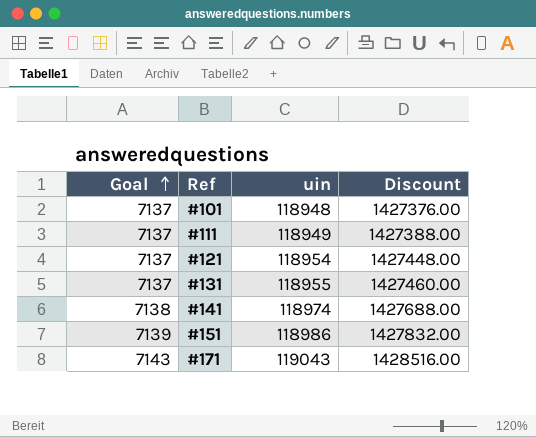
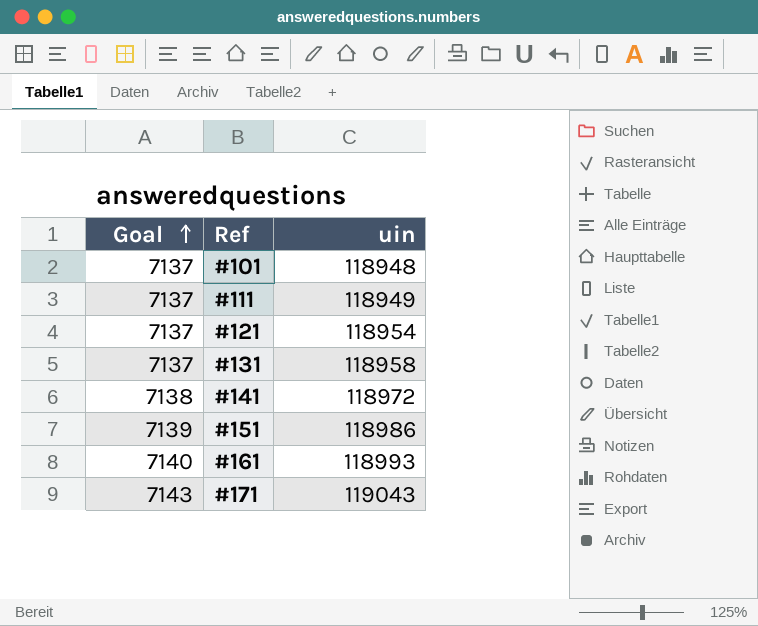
column Discount | formula: [uin] * 12 -> none
#131 | uin: 118955 -> 118958
#141 | uin: 118974 -> 118972
row #161: none -> 7140 | 118993

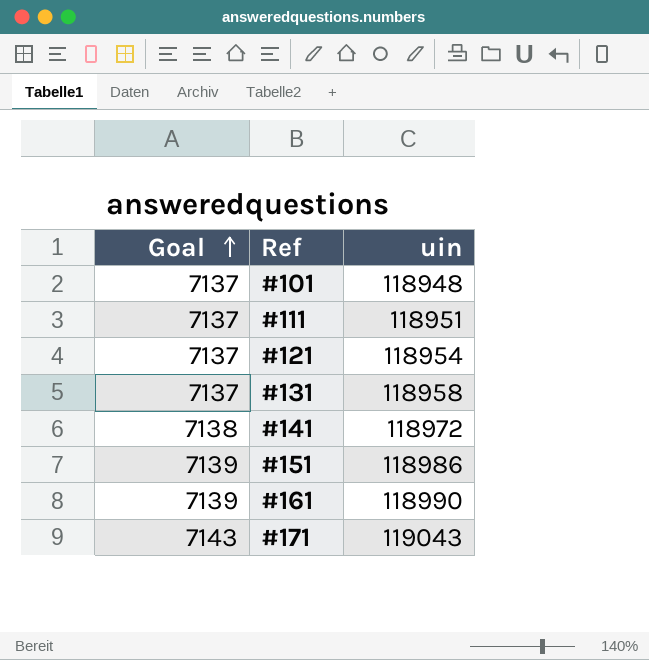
#111 | uin: 118949 -> 118951
#161 | Goal: 7140 -> 7139
#161 | uin: 118993 -> 118990

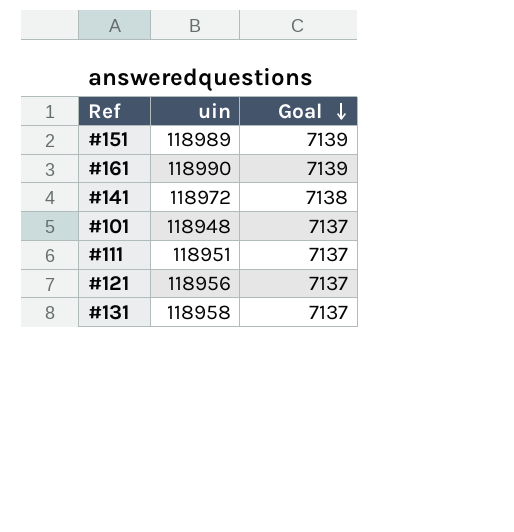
row order: Goal ascending -> Goal descending
column Goal | position: 1 -> 3
row #171: 7143 | 119043 -> none
#151 | uin: 118986 -> 118989
#121 | uin: 118954 -> 118956

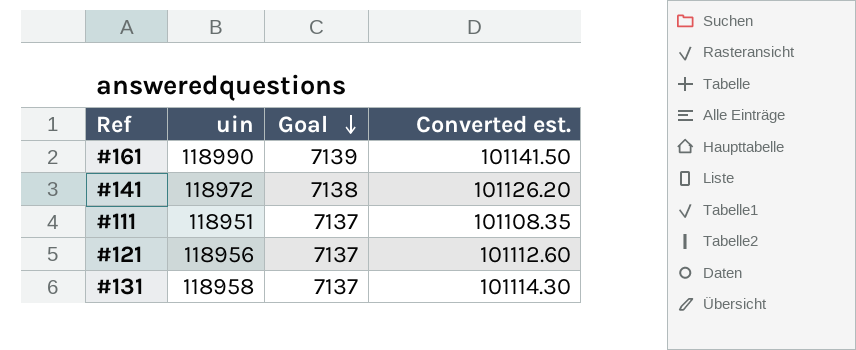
column Converted est. | formula: none -> [uin] * 0.85
row #151: 118989 | 7139 -> none
row #101: 118948 | 7137 -> none

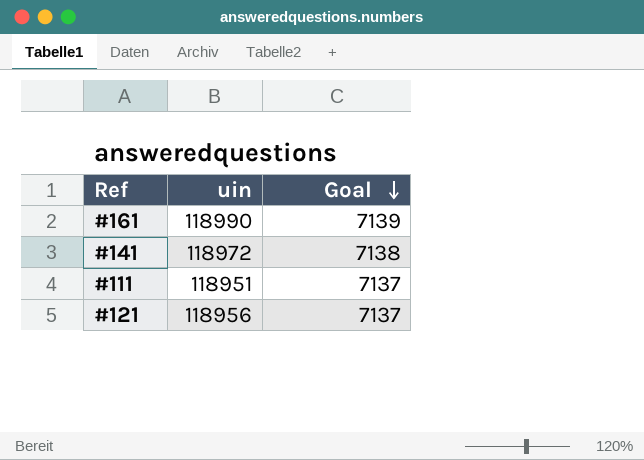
column Converted est. | formula: [uin] * 0.85 -> none
row #131: 118958 | 7137 | 101114.30 -> none

